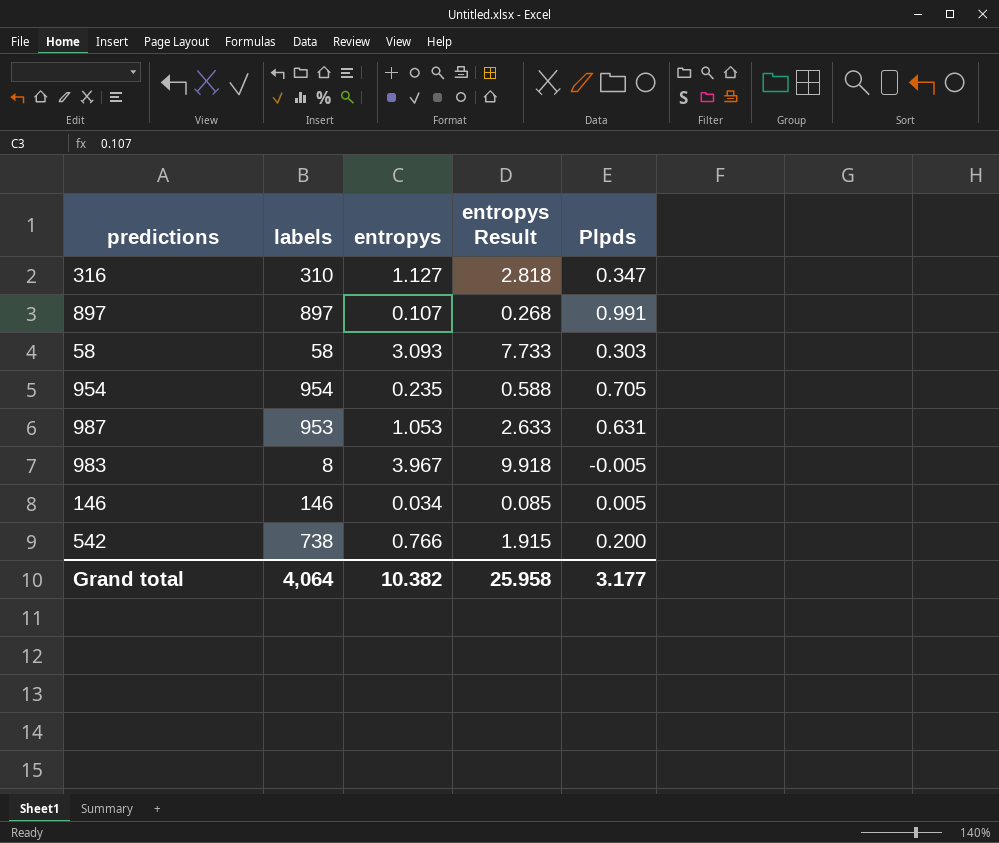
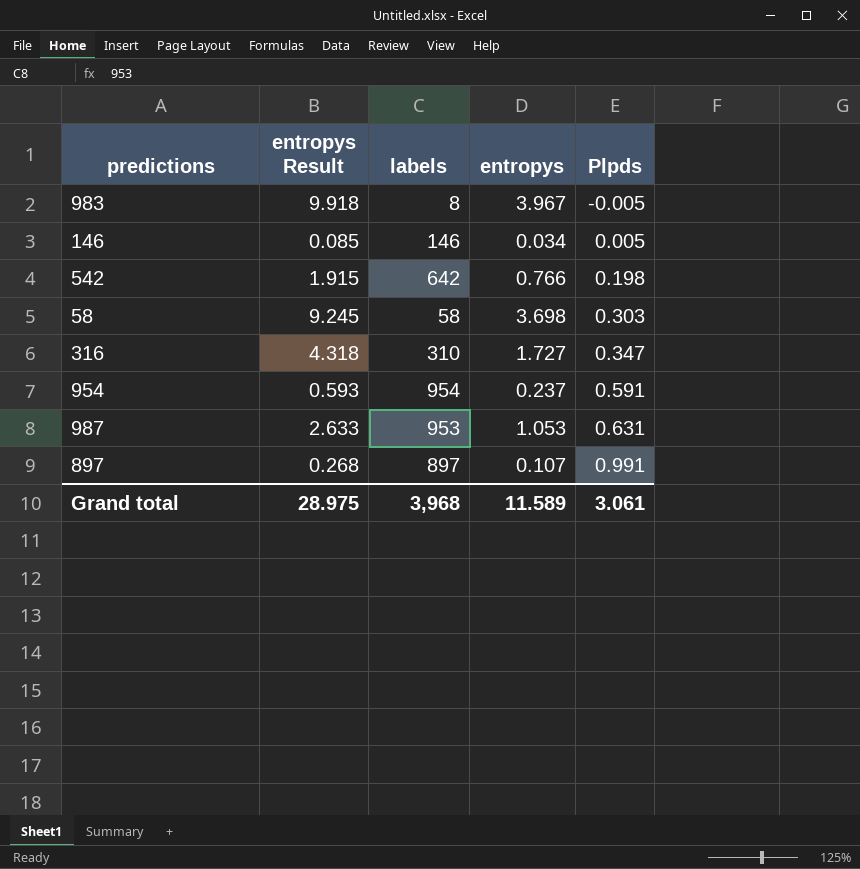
row order: none -> Plpds ascending
column entropys Result | position: 4 -> 2
542 | labels: 738 -> 642
542 | Plpds: 0.200 -> 0.198
58 | entropys Result: 7.733 -> 9.245
58 | entropys: 3.093 -> 3.698
316 | entropys Result: 2.818 -> 4.318
316 | entropys: 1.127 -> 1.727
954 | entropys Result: 0.588 -> 0.593
954 | entropys: 0.235 -> 0.237
954 | Plpds: 0.705 -> 0.591
Grand total | entropys Result: 25.958 -> 28.975
Grand total | labels: 4,064 -> 3,968
Grand total | entropys: 10.382 -> 11.589
Grand total | Plpds: 3.177 -> 3.061

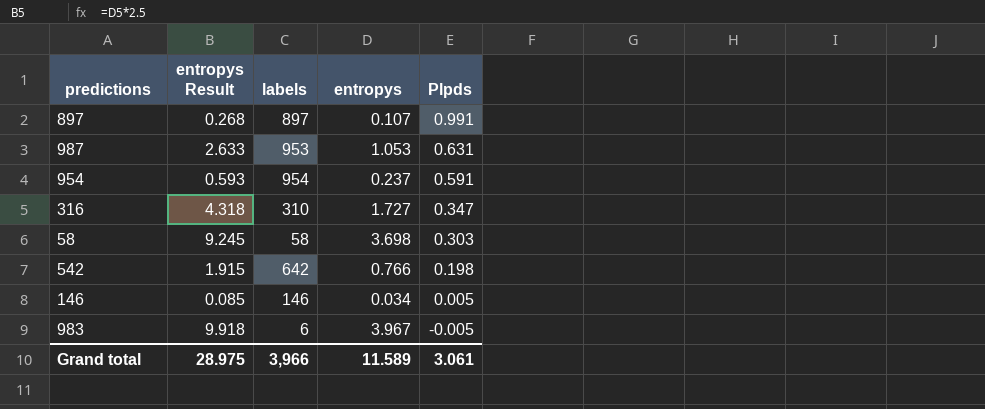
row order: Plpds ascending -> Plpds descending
983 | labels: 8 -> 6
Grand total | labels: 3,968 -> 3,966

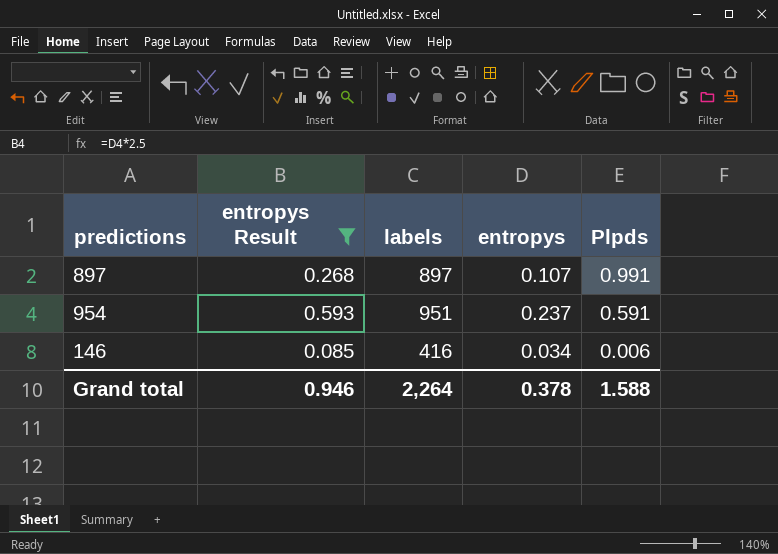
filter: none -> entropys Result <= 0.593
954 | labels: 954 -> 951
146 | labels: 146 -> 416
146 | Plpds: 0.005 -> 0.006
Grand total | entropys Result: 28.975 -> 0.946
Grand total | labels: 3,966 -> 2,264
Grand total | entropys: 11.589 -> 0.378
Grand total | Plpds: 3.061 -> 1.588

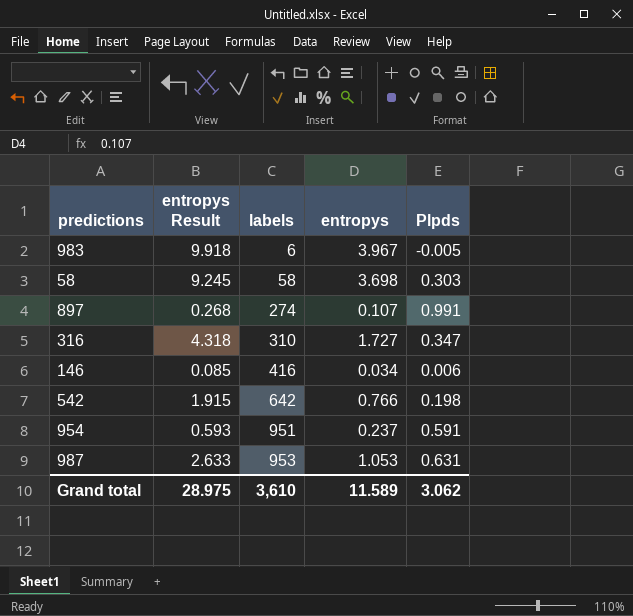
filter: entropys Result <= 0.593 -> none
row order: Plpds descending -> labels ascending
897 | labels: 897 -> 274
Grand total | entropys Result: 0.946 -> 28.975
Grand total | labels: 2,264 -> 3,610
Grand total | entropys: 0.378 -> 11.589
Grand total | Plpds: 1.588 -> 3.062

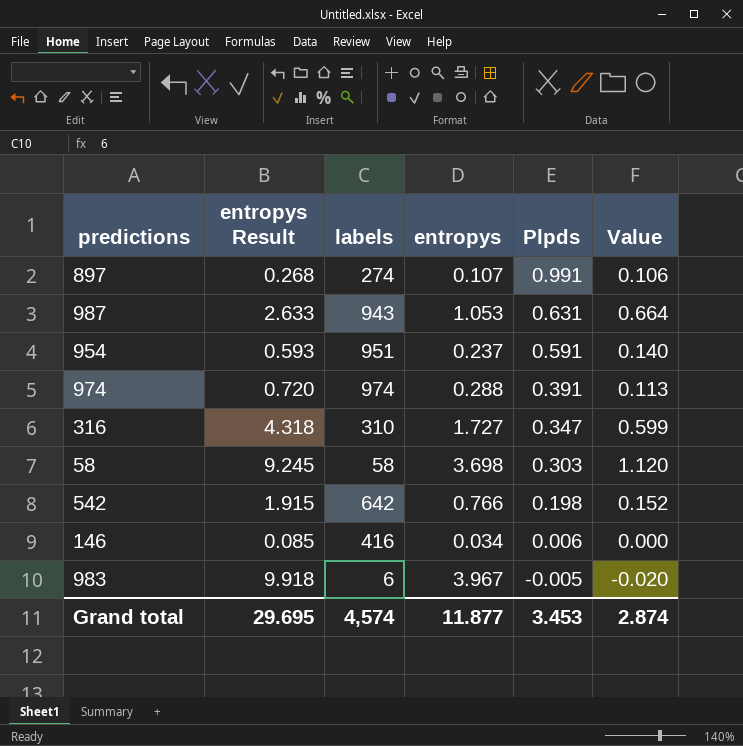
row order: labels ascending -> Plpds descending
column Value | formula: none -> [entropys] * [Plpds]
987 | labels: 953 -> 943
row 974: none -> 0.720 | 974 | 0.288 | 0.391 | 0.113
Grand total | entropys Result: 28.975 -> 29.695
Grand total | labels: 3,610 -> 4,574
Grand total | entropys: 11.589 -> 11.877
Grand total | Plpds: 3.062 -> 3.453

